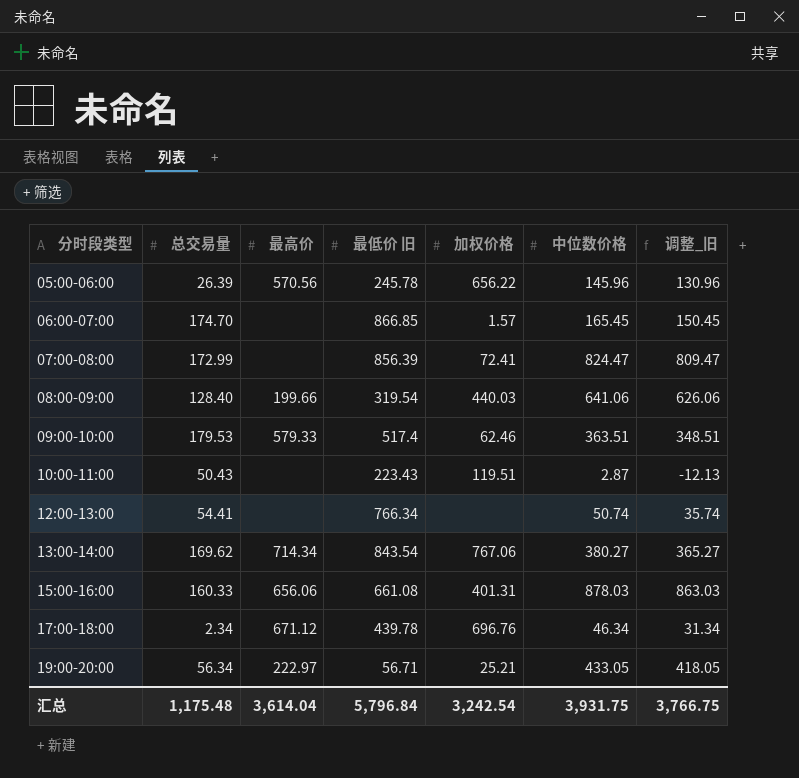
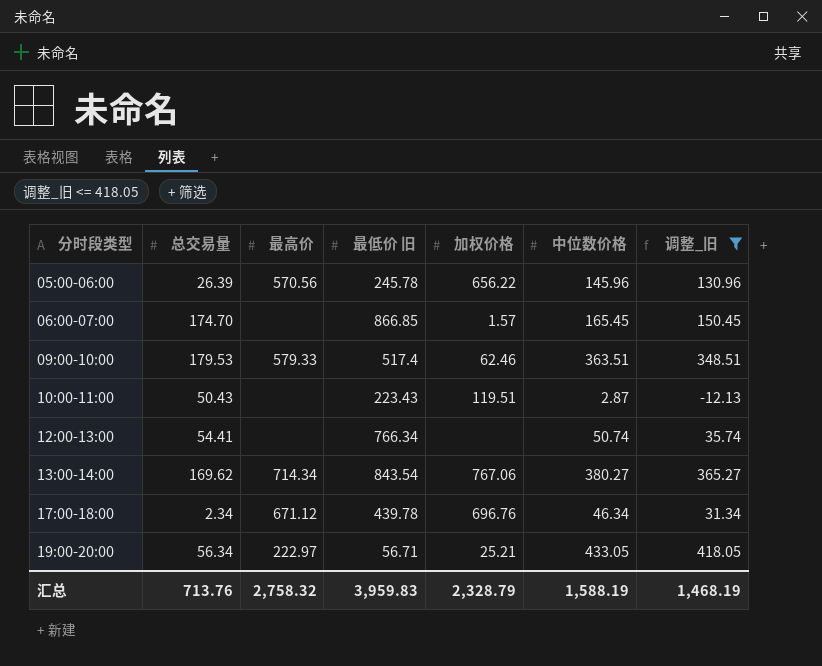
filter: none -> 调整_旧 <= 418.05
汇总 | 总交易量: 1,175.48 -> 713.76
汇总 | 最高价: 3,614.04 -> 2,758.32
汇总 | 最低价 旧: 5,796.84 -> 3,959.83
汇总 | 加权价格: 3,242.54 -> 2,328.79
汇总 | 中位数价格: 3,931.75 -> 1,588.19
汇总 | 调整_旧: 3,766.75 -> 1,468.19

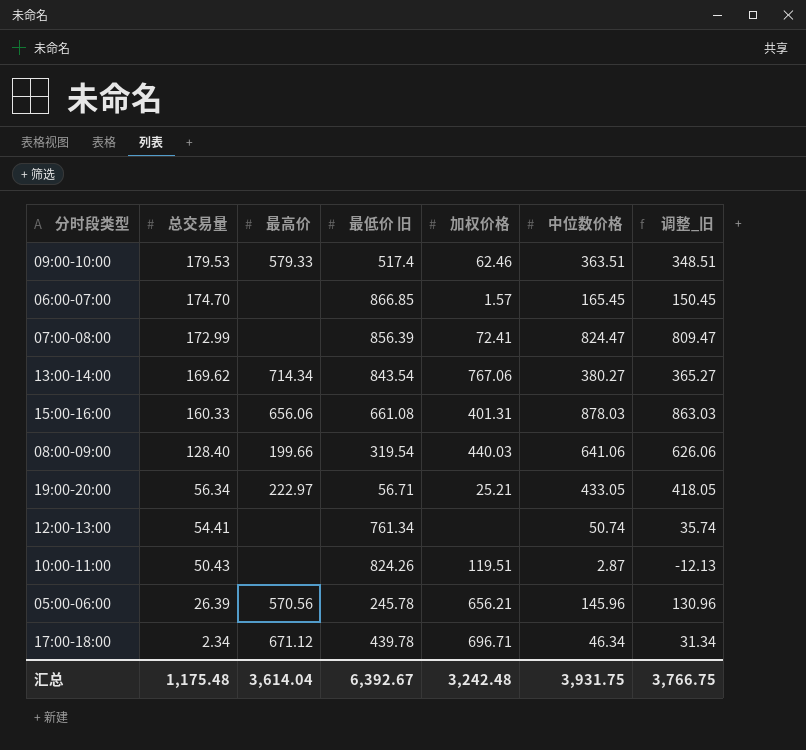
filter: 调整_旧 <= 418.05 -> none
row order: 分时段类型 ascending -> 总交易量 descending
12:00-13:00 | 最低价 旧: 766.34 -> 761.34
10:00-11:00 | 最低价 旧: 223.43 -> 824.26
05:00-06:00 | 加权价格: 656.22 -> 656.21
17:00-18:00 | 加权价格: 696.76 -> 696.71
汇总 | 总交易量: 713.76 -> 1,175.48
汇总 | 最高价: 2,758.32 -> 3,614.04
汇总 | 最低价 旧: 3,959.83 -> 6,392.67
汇总 | 加权价格: 2,328.79 -> 3,242.48
汇总 | 中位数价格: 1,588.19 -> 3,931.75
汇总 | 调整_旧: 1,468.19 -> 3,766.75

